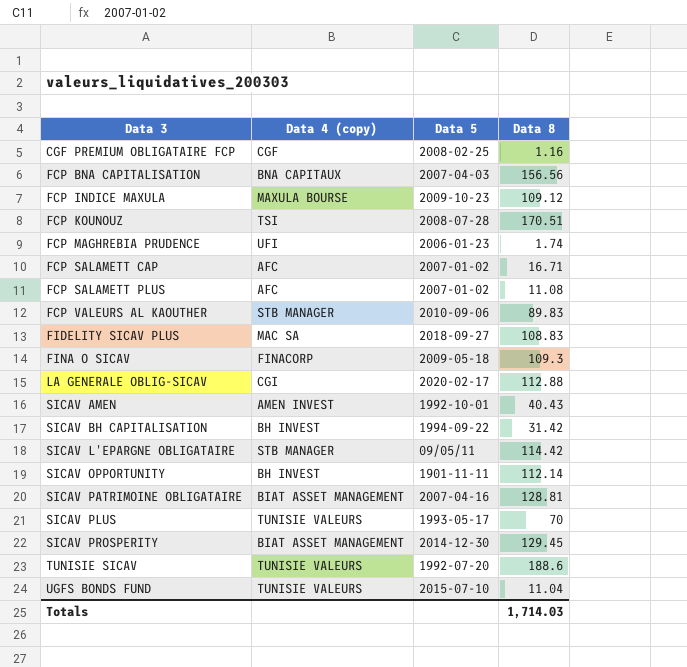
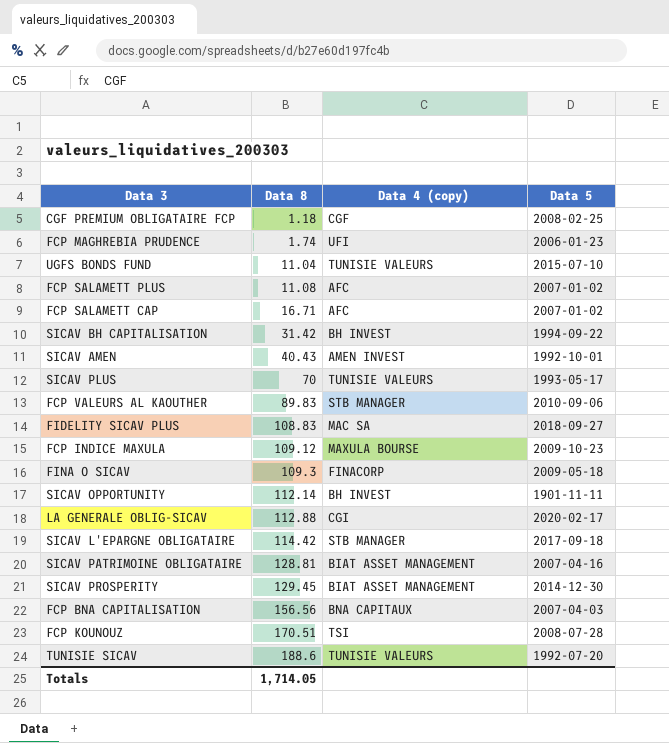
row order: Data 3 ascending -> Data 8 ascending
column Data 8 | position: 4 -> 2
CGF PREMIUM OBLIGATAIRE FCP | Data 8: 1.16 -> 1.18
SICAV L'EPARGNE OBLIGATAIRE | Data 5: 09/05/11 -> 2017-09-18
Totals | Data 8: 1,714.03 -> 1,714.05

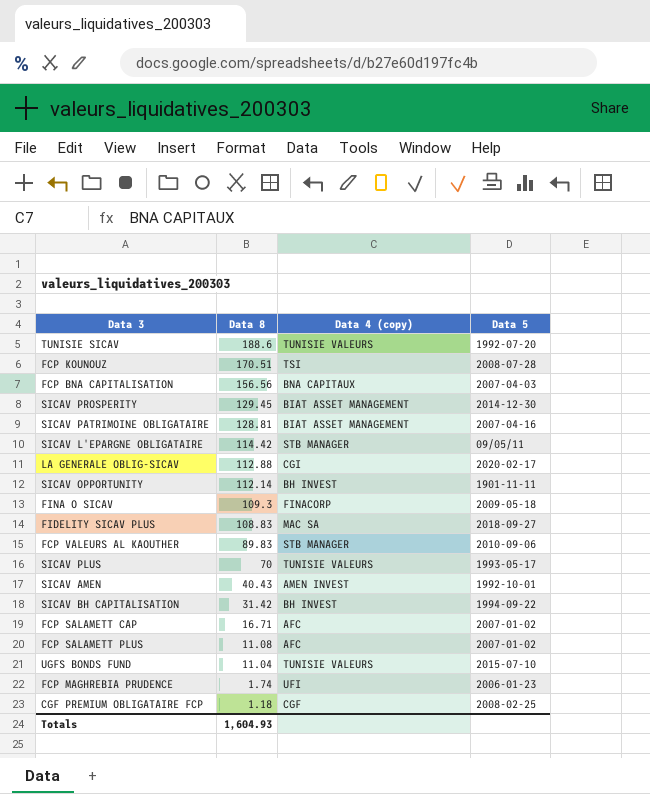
row order: Data 8 ascending -> Data 8 descending
row FCP INDICE MAXULA: 109.12 | MAXULA BOURSE | 2009-10-23 -> none
SICAV L'EPARGNE OBLIGATAIRE | Data 5: 2017-09-18 -> 09/05/11
Totals | Data 8: 1,714.05 -> 1,604.93

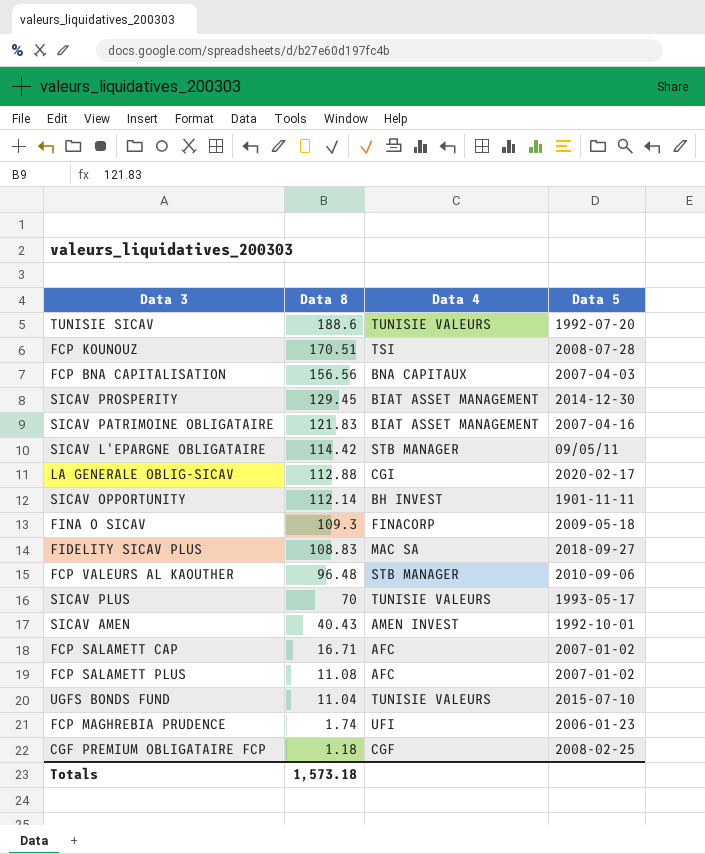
column name: Data 4 (copy) -> Data 4
row SICAV BH CAPITALISATION: 31.42 | BH INVEST | 1994-09-22 -> none
SICAV PATRIMOINE OBLIGATAIRE | Data 8: 128.81 -> 121.83
FCP VALEURS AL KAOUTHER | Data 8: 89.83 -> 96.48
Totals | Data 8: 1,604.93 -> 1,573.18

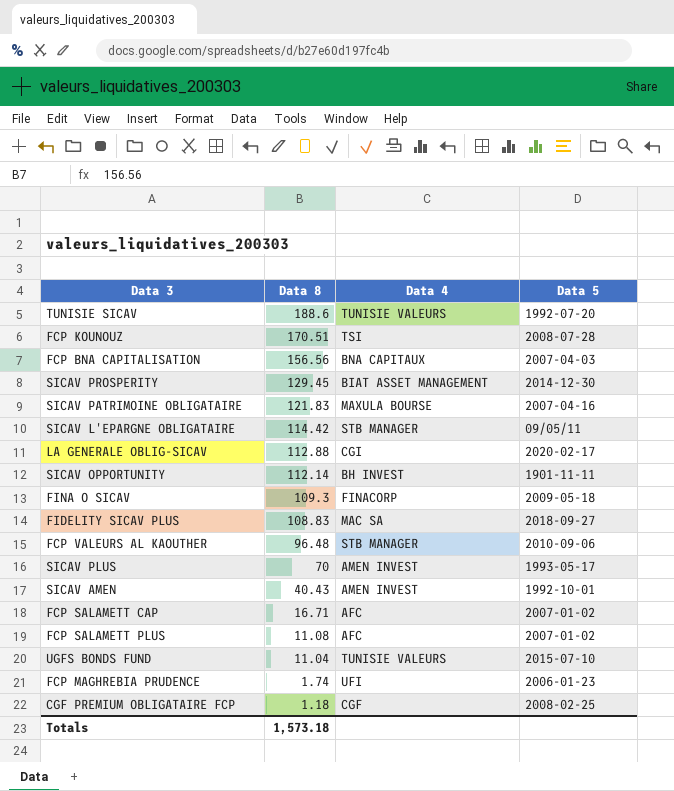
SICAV PATRIMOINE OBLIGATAIRE | Data 4: BIAT ASSET MANAGEMENT -> MAXULA BOURSE
SICAV PLUS | Data 4: TUNISIE VALEURS -> AMEN INVEST

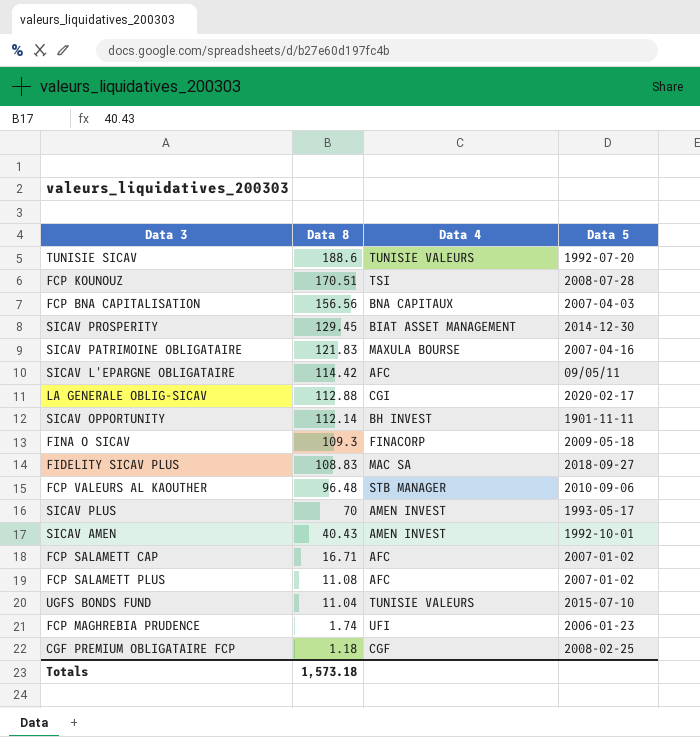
SICAV L'EPARGNE OBLIGATAIRE | Data 4: STB MANAGER -> AFC

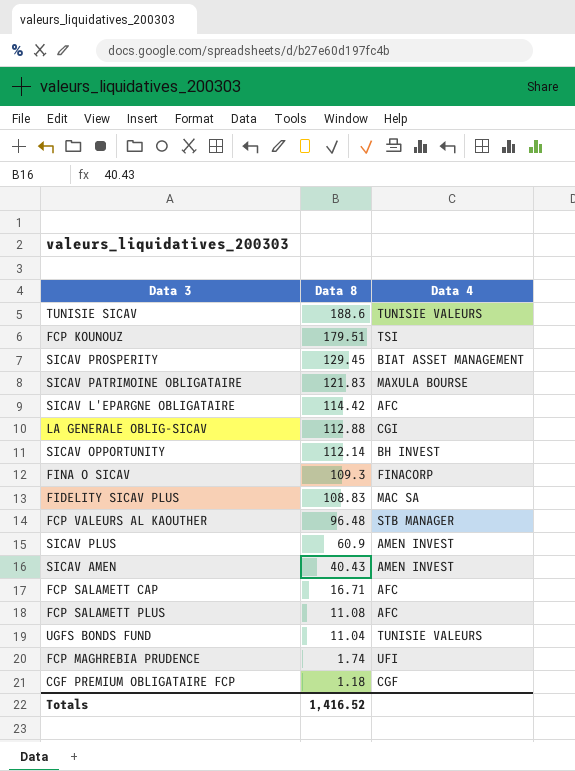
column Data 5 | position: 4 -> none
row FCP BNA CAPITALISATION: 156.56 | BNA CAPITAUX | 2007-04-03 -> none
FCP KOUNOUZ | Data 8: 170.51 -> 179.51
SICAV PLUS | Data 8: 70 -> 60.9
Totals | Data 8: 1,573.18 -> 1,416.52

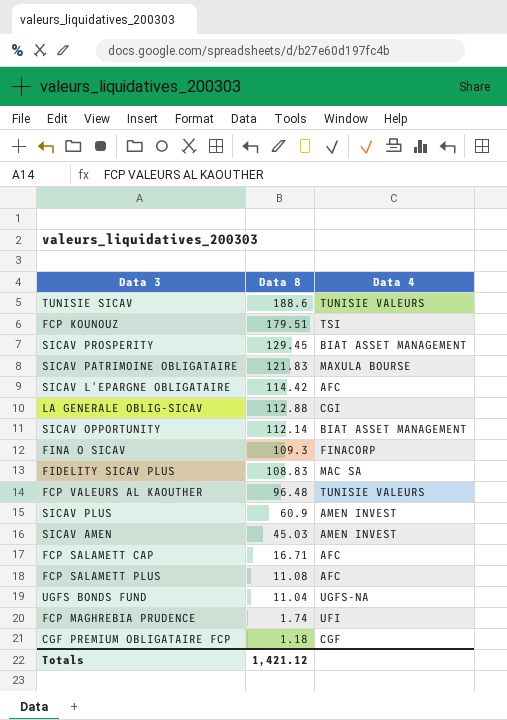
SICAV OPPORTUNITY | Data 4: BH INVEST -> BIAT ASSET MANAGEMENT
FCP VALEURS AL KAOUTHER | Data 4: STB MANAGER -> TUNISIE VALEURS
SICAV AMEN | Data 8: 40.43 -> 45.03
UGFS BONDS FUND | Data 4: TUNISIE VALEURS -> UGFS-NA
Totals | Data 8: 1,416.52 -> 1,421.12

